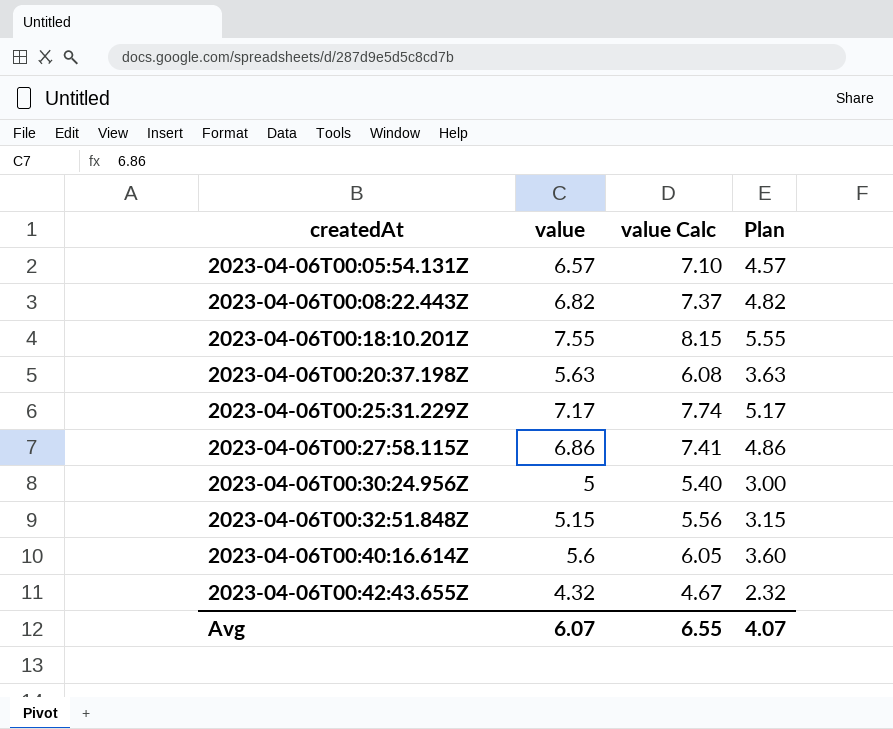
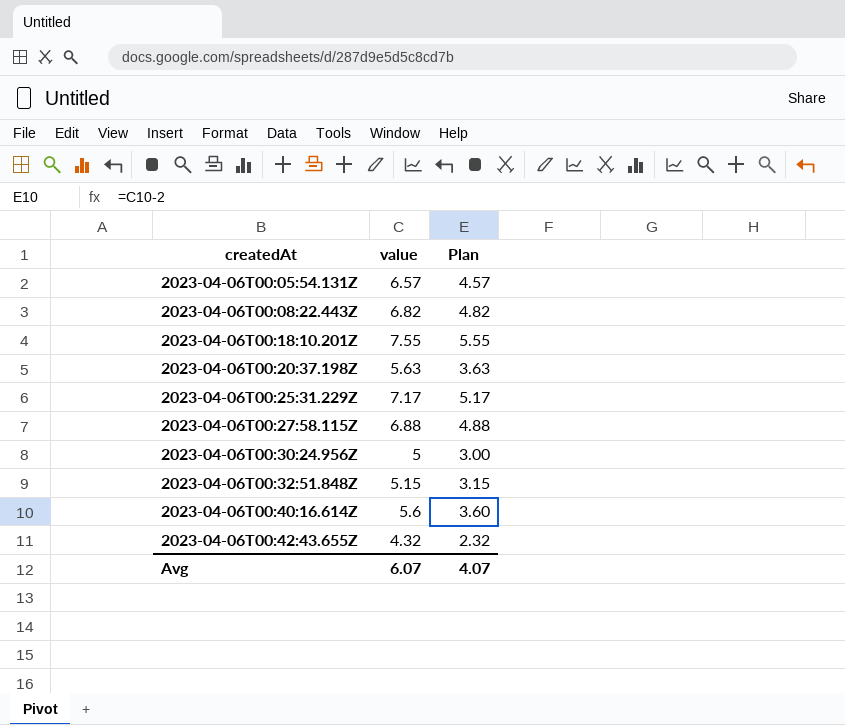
column value Calc | formula: [value] * 1.08 -> none
2023-04-06T00:27:58.115Z | value: 6.86 -> 6.88
2023-04-06T00:27:58.115Z | Plan: 4.86 -> 4.88

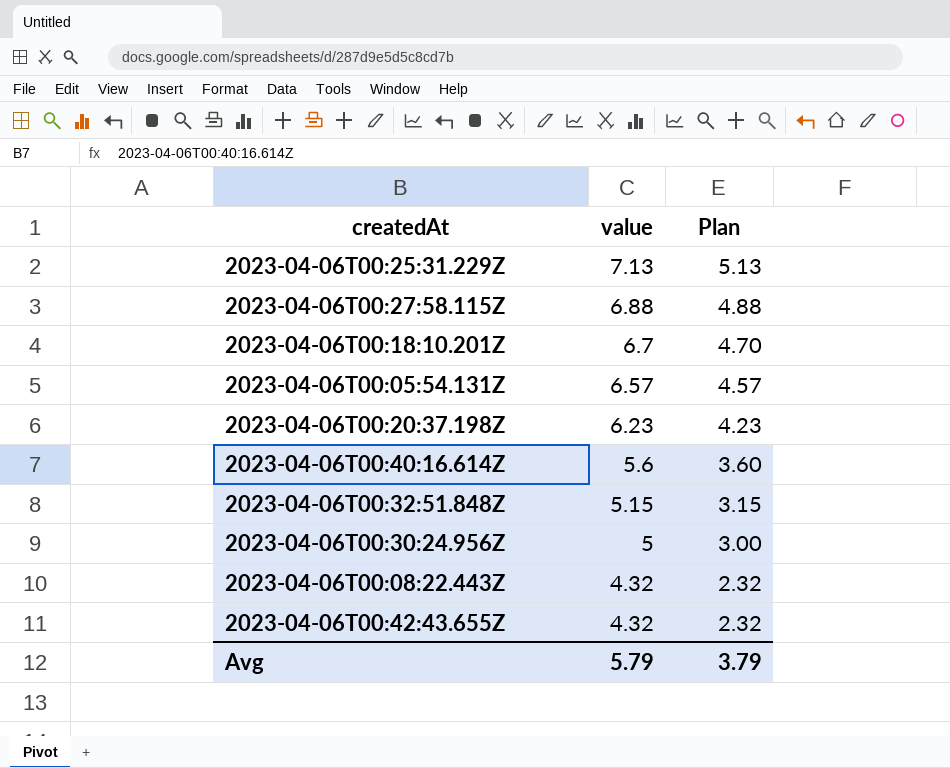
row order: createdAt ascending -> value descending
2023-04-06T00:25:31.229Z | value: 7.17 -> 7.13
2023-04-06T00:25:31.229Z | Plan: 5.17 -> 5.13
2023-04-06T00:18:10.201Z | value: 7.55 -> 6.7
2023-04-06T00:18:10.201Z | Plan: 5.55 -> 4.70
2023-04-06T00:20:37.198Z | value: 5.63 -> 6.23
2023-04-06T00:20:37.198Z | Plan: 3.63 -> 4.23
2023-04-06T00:08:22.443Z | value: 6.82 -> 4.32
2023-04-06T00:08:22.443Z | Plan: 4.82 -> 2.32
Avg | value: 6.07 -> 5.79
Avg | Plan: 4.07 -> 3.79

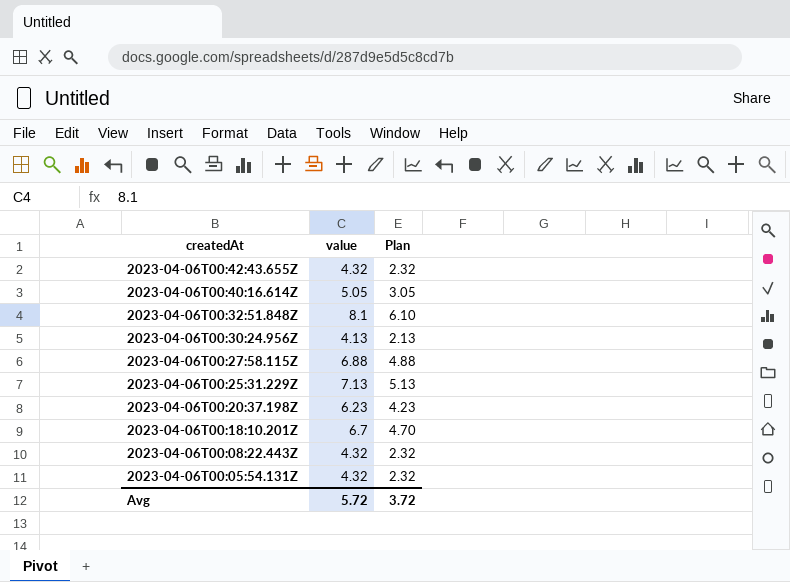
row order: value descending -> createdAt descending
2023-04-06T00:40:16.614Z | value: 5.6 -> 5.05
2023-04-06T00:40:16.614Z | Plan: 3.60 -> 3.05
2023-04-06T00:32:51.848Z | value: 5.15 -> 8.1
2023-04-06T00:32:51.848Z | Plan: 3.15 -> 6.10
2023-04-06T00:30:24.956Z | value: 5 -> 4.13
2023-04-06T00:30:24.956Z | Plan: 3.00 -> 2.13
2023-04-06T00:05:54.131Z | value: 6.57 -> 4.32
2023-04-06T00:05:54.131Z | Plan: 4.57 -> 2.32
Avg | value: 5.79 -> 5.72
Avg | Plan: 3.79 -> 3.72

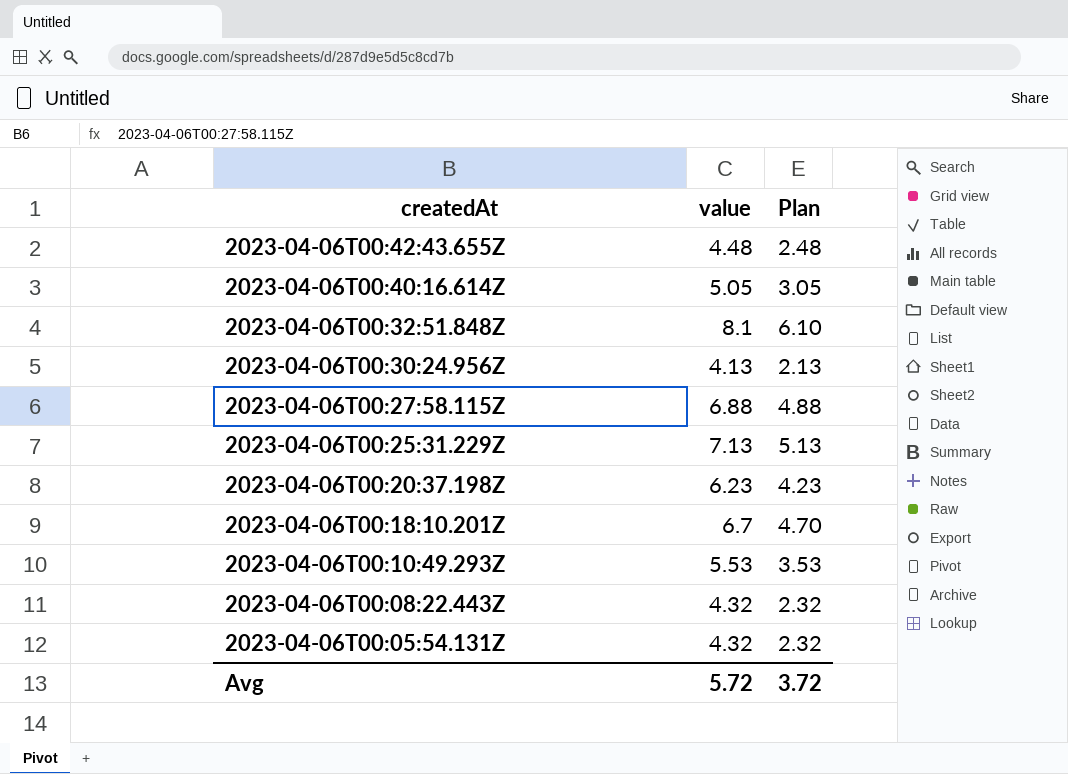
2023-04-06T00:42:43.655Z | value: 4.32 -> 4.48
2023-04-06T00:42:43.655Z | Plan: 2.32 -> 2.48
row 2023-04-06T00:10:49.293Z: none -> 5.53 | 3.53

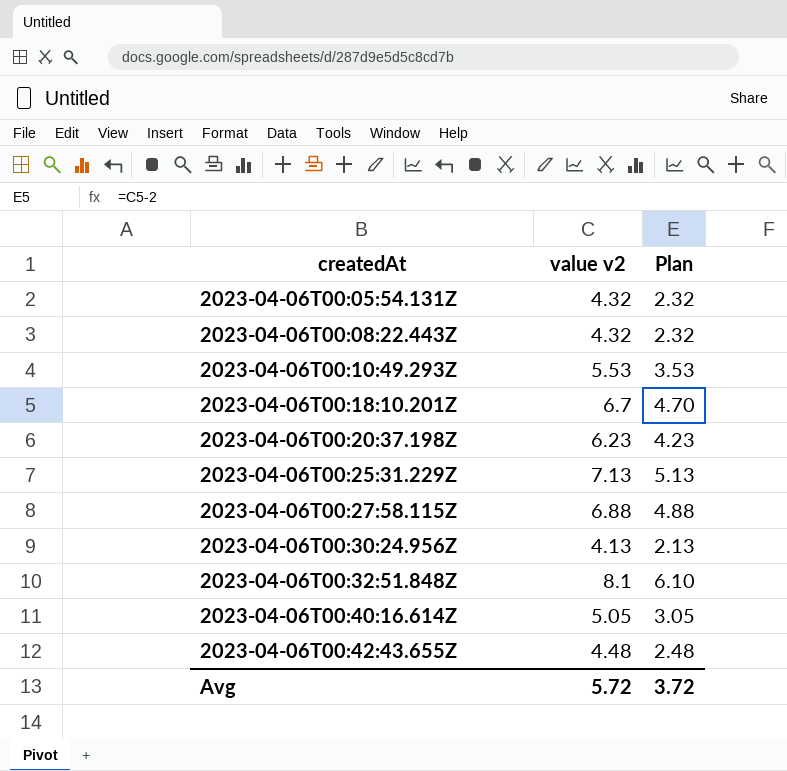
row order: createdAt descending -> createdAt ascending
column name: value -> value v2

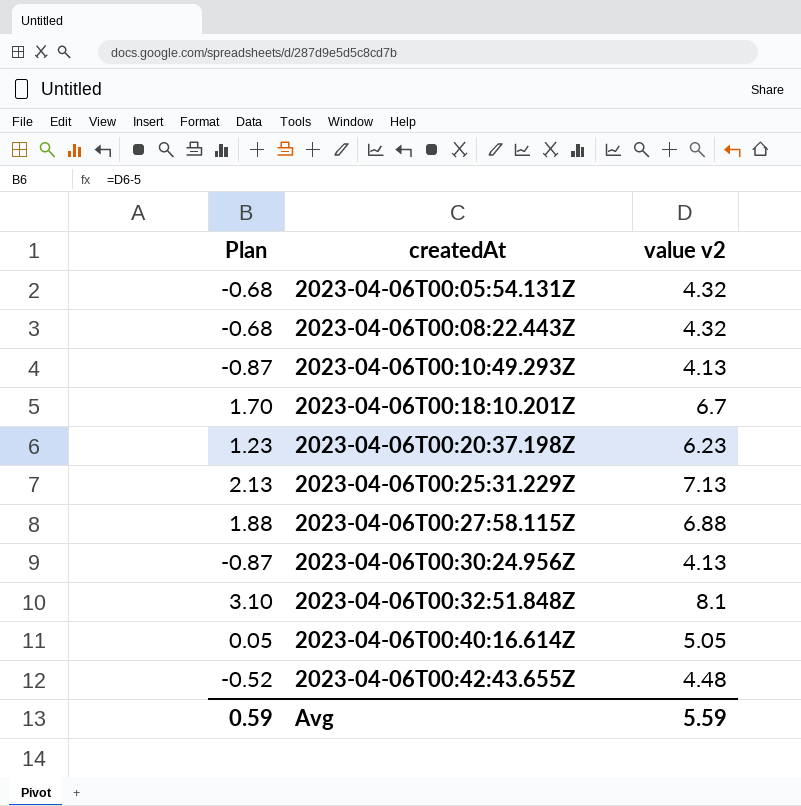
column Plan | formula: [value v2] - 2 -> [value v2] - 5
column Plan | position: 3 -> 1
2023-04-06T00:10:49.293Z | value v2: 5.53 -> 4.13
Avg | Plan: 3.72 -> 0.59
Avg | value v2: 5.72 -> 5.59

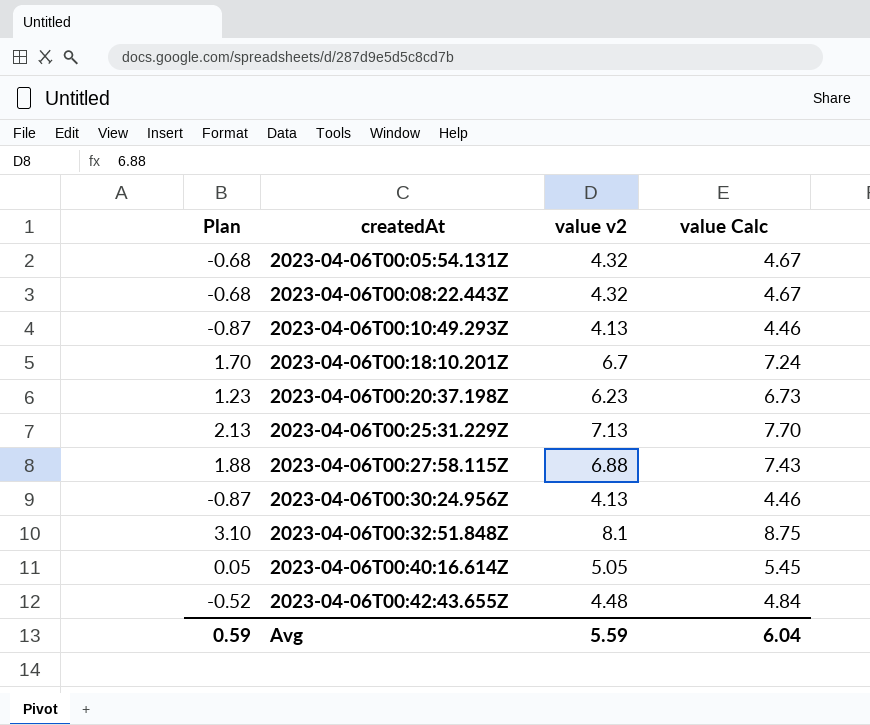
column value Calc | formula: none -> [value v2] * 1.08

